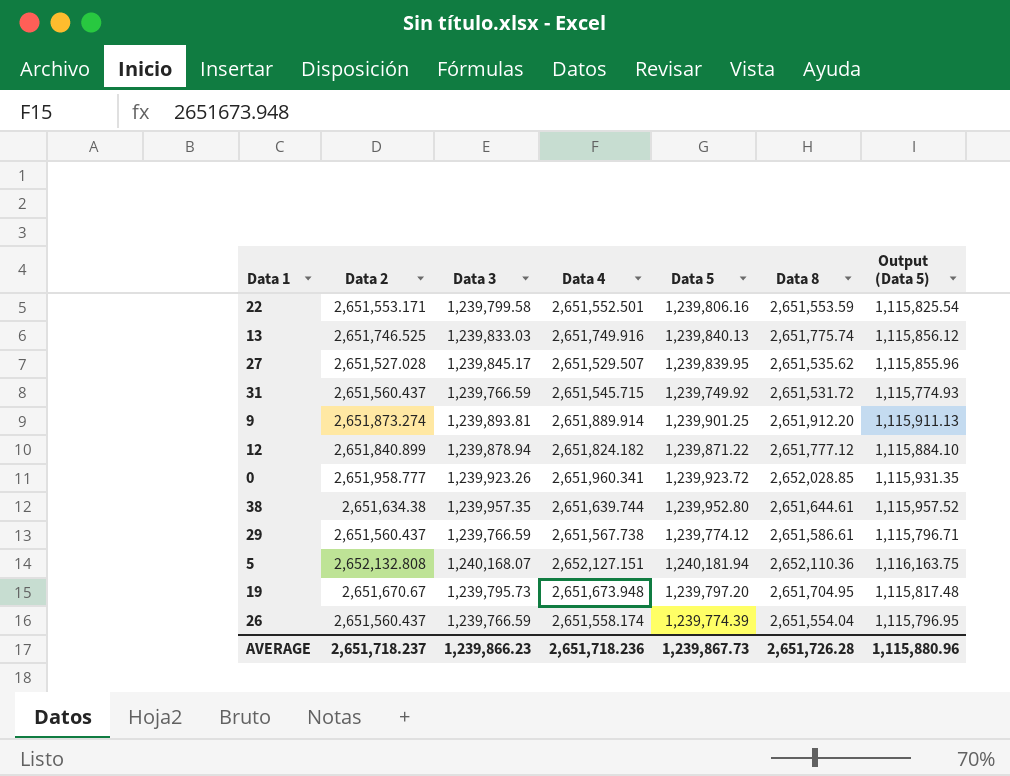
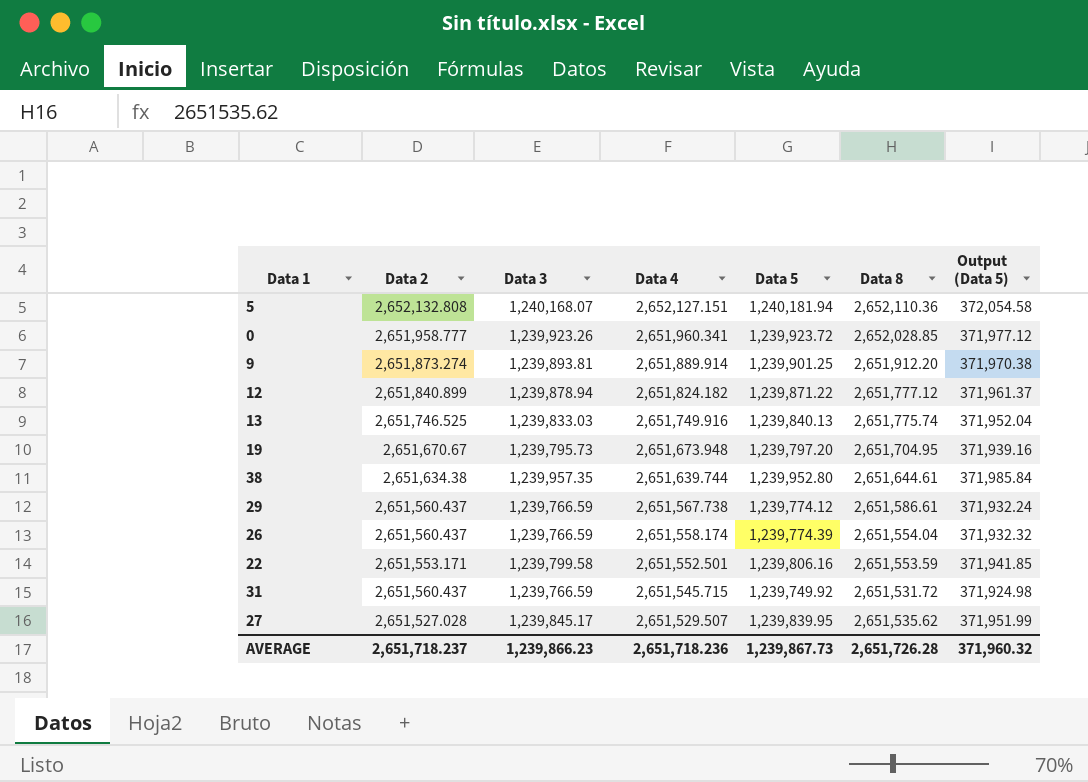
row order: none -> Data 4 descending
column Output (Data 5) | formula: [Data 5] * 0.9 -> [Data 5] * 0.3
AVERAGE | Output (Data 5): 1,115,880.96 -> 371,960.32

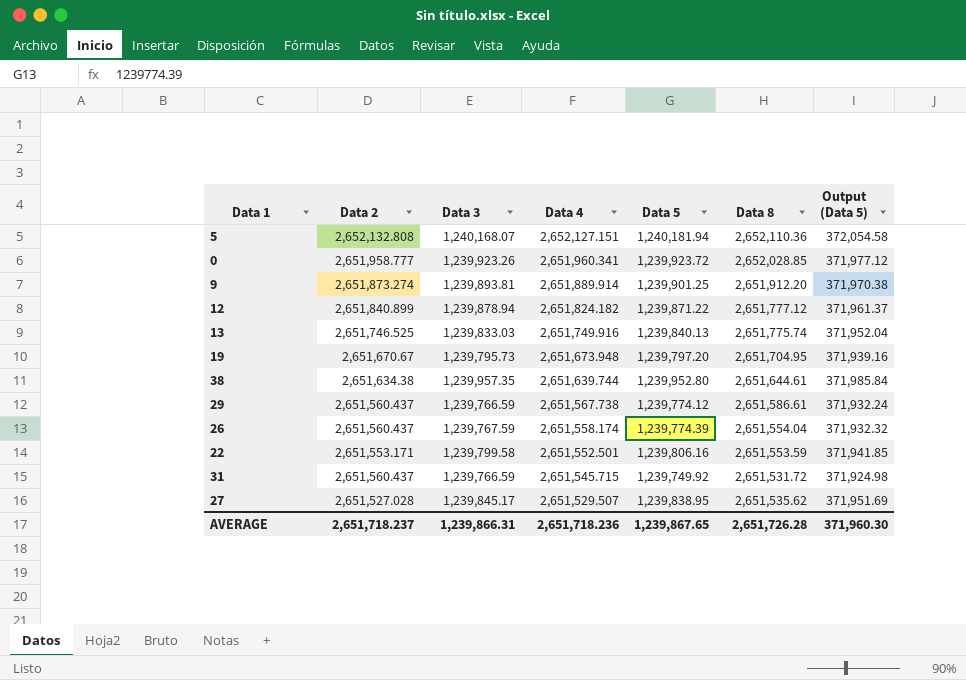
26 | Data 3: 1,239,766.59 -> 1,239,767.59
27 | Data 5: 1,239,839.95 -> 1,239,838.95
27 | Output (Data 5): 371,951.99 -> 371,951.69
AVERAGE | Data 3: 1,239,866.23 -> 1,239,866.31
AVERAGE | Data 5: 1,239,867.73 -> 1,239,867.65
AVERAGE | Output (Data 5): 371,960.32 -> 371,960.30

